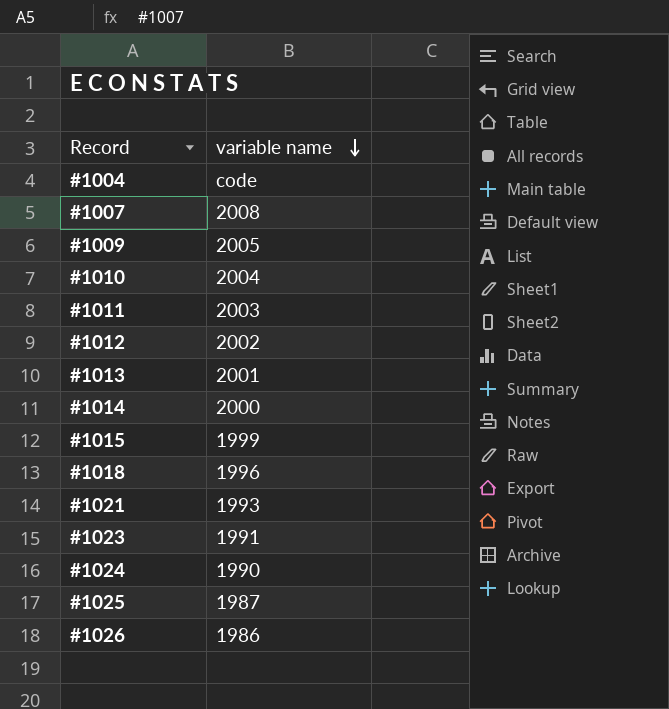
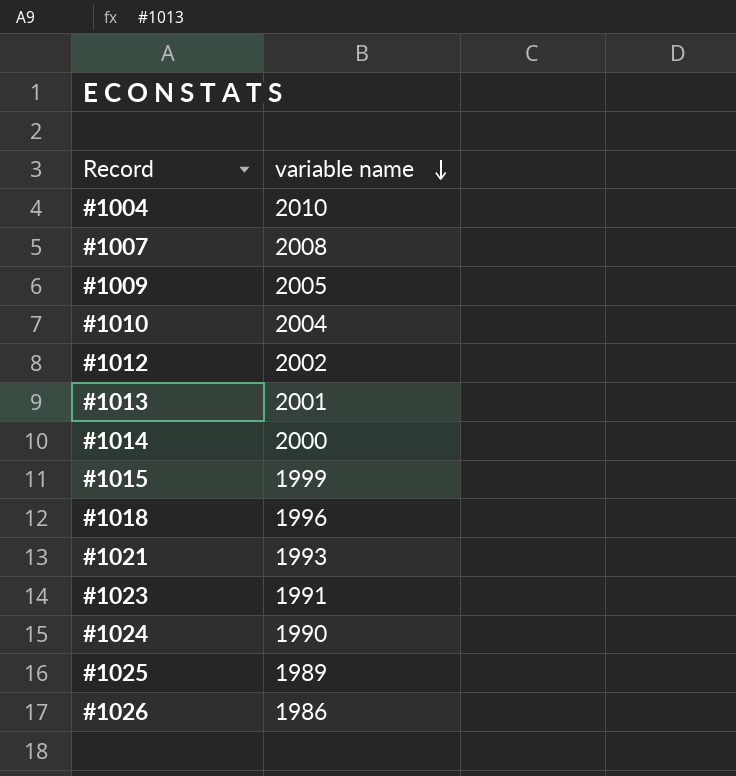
row #1011: 2003 -> none
#1004 | variable name: code -> 2010
#1025 | variable name: 1987 -> 1989

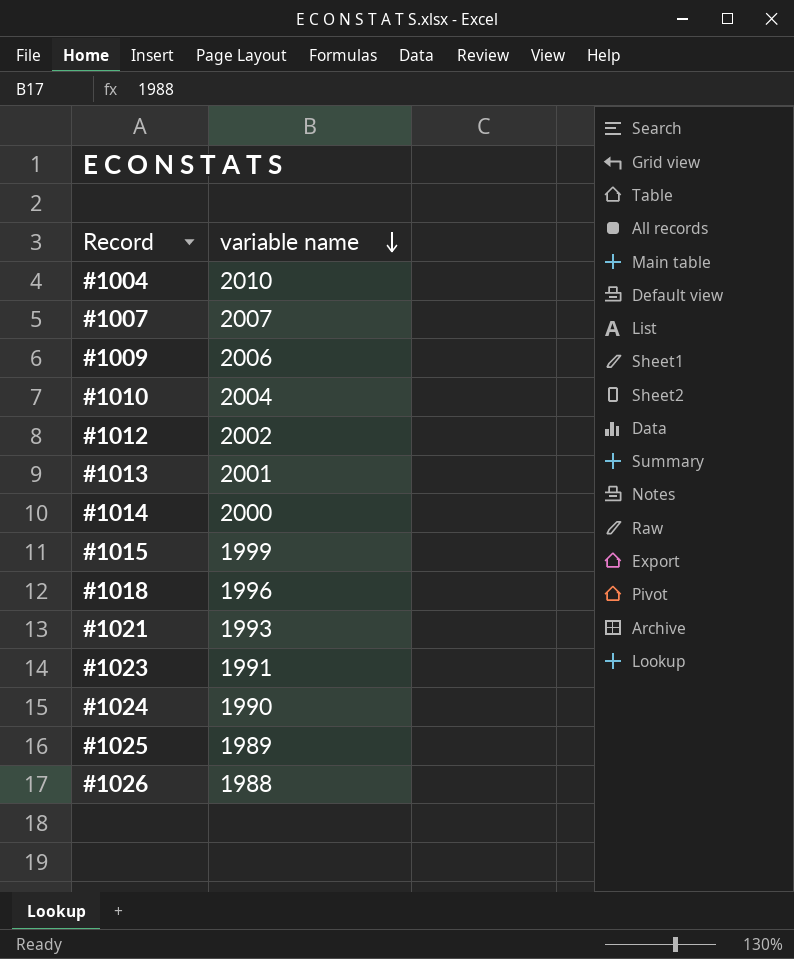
#1007 | variable name: 2008 -> 2007
#1009 | variable name: 2005 -> 2006
#1026 | variable name: 1986 -> 1988

